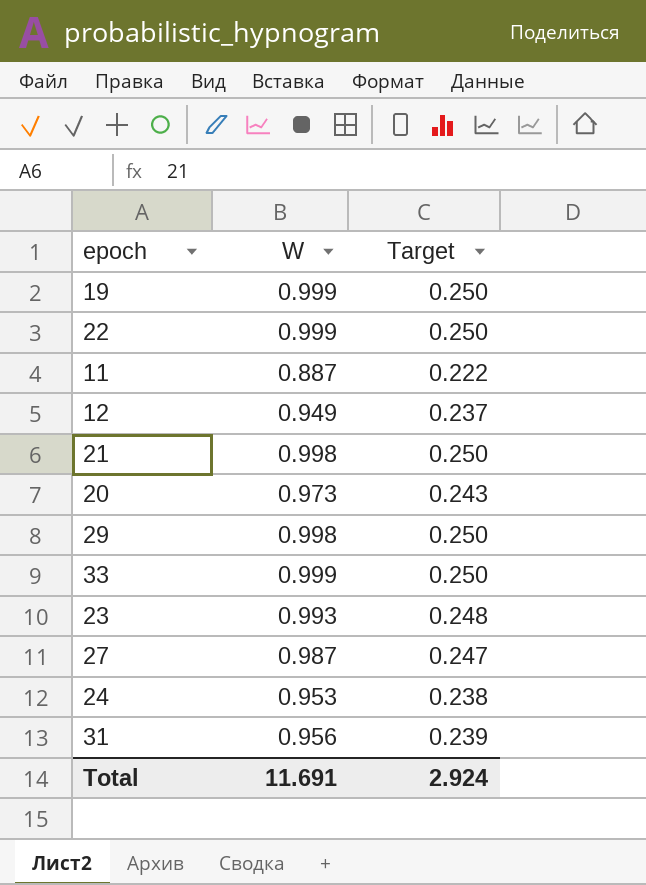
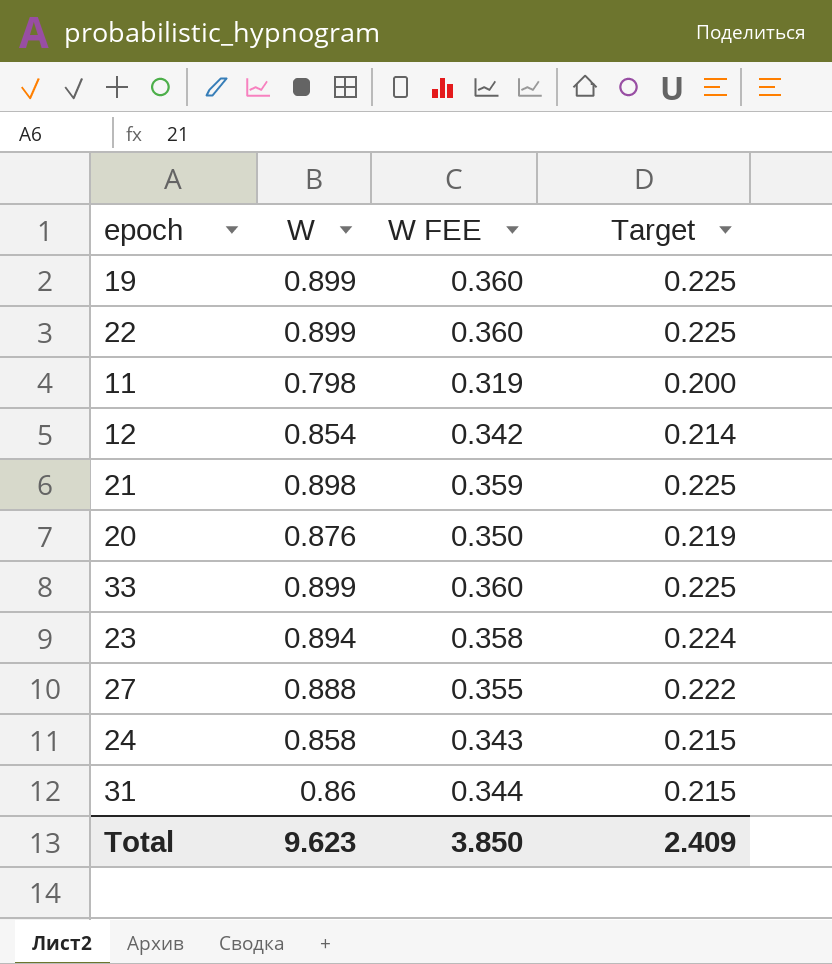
column W FEE | formula: none -> [W] * 0.4
row 29: 0.998 | 0.250 -> none
19 | W: 0.999 -> 0.899
19 | Target: 0.250 -> 0.225
22 | W: 0.999 -> 0.899
22 | Target: 0.250 -> 0.225
11 | W: 0.887 -> 0.798
11 | Target: 0.222 -> 0.200
12 | W: 0.949 -> 0.854
12 | Target: 0.237 -> 0.214
21 | W: 0.998 -> 0.898
21 | Target: 0.250 -> 0.225
20 | W: 0.973 -> 0.876
20 | Target: 0.243 -> 0.219
33 | W: 0.999 -> 0.899
33 | Target: 0.250 -> 0.225
23 | W: 0.993 -> 0.894
23 | Target: 0.248 -> 0.224
27 | W: 0.987 -> 0.888
27 | Target: 0.247 -> 0.222
24 | W: 0.953 -> 0.858
24 | Target: 0.238 -> 0.215
31 | W: 0.956 -> 0.86
31 | Target: 0.239 -> 0.215
Total | W: 11.691 -> 9.623
Total | Target: 2.924 -> 2.409

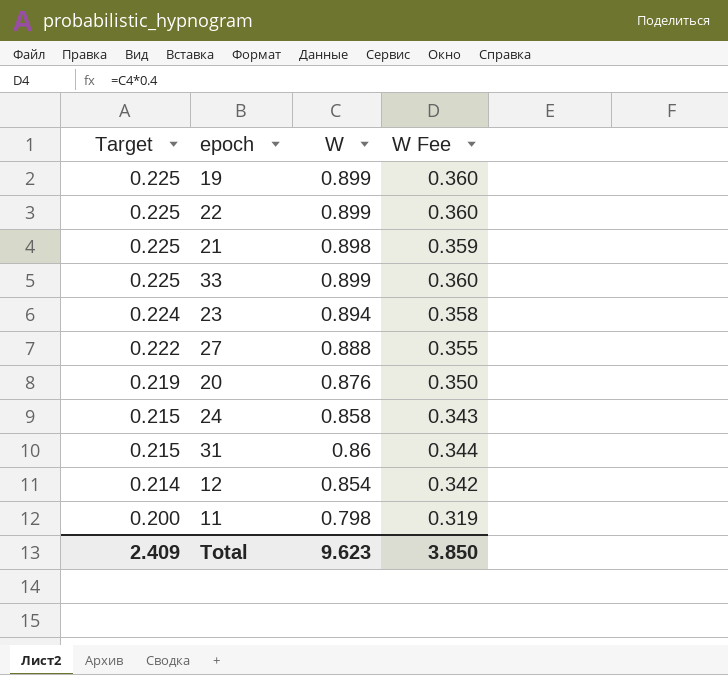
row order: none -> Target descending
column Target | position: 4 -> 1
column name: W FEE -> W Fee

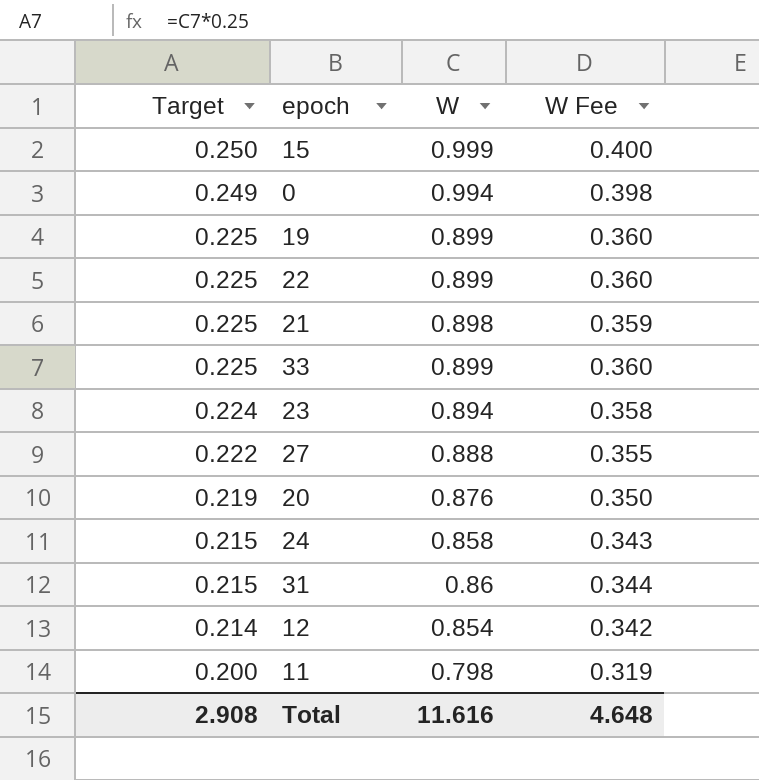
row 15: none -> 0.250 | 0.999 | 0.400
row 0: none -> 0.249 | 0.994 | 0.398
Total | Target: 2.409 -> 2.908
Total | W: 9.623 -> 11.616
Total | W Fee: 3.850 -> 4.648

